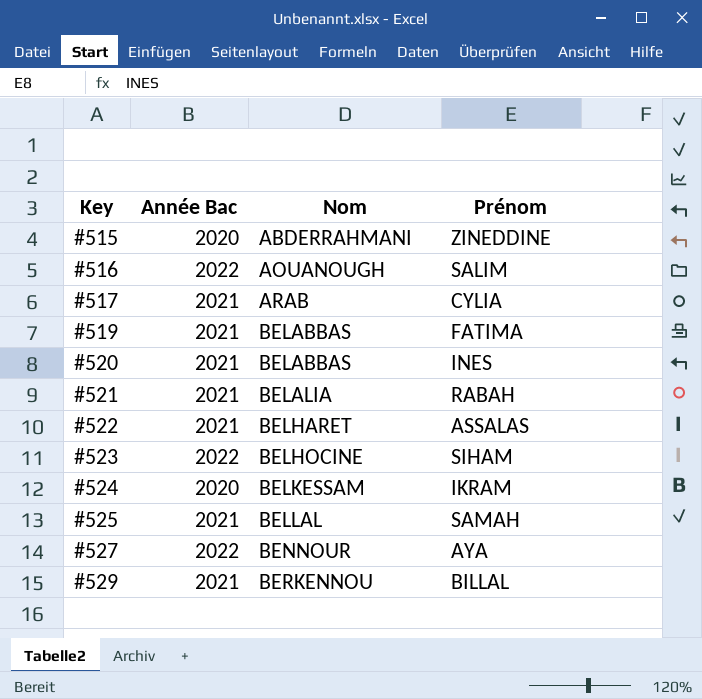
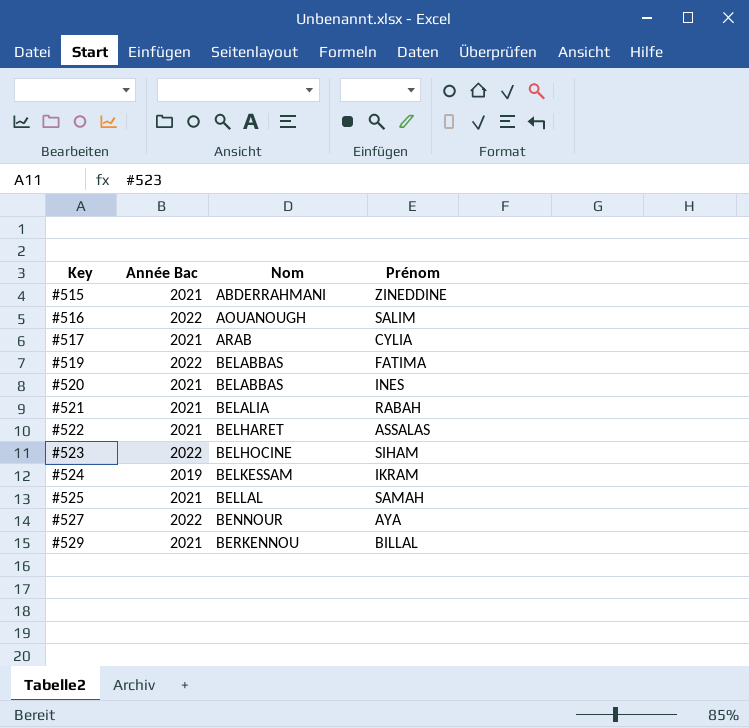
#515 | Année Bac: 2020 -> 2021
#519 | Année Bac: 2021 -> 2022
#524 | Année Bac: 2020 -> 2019

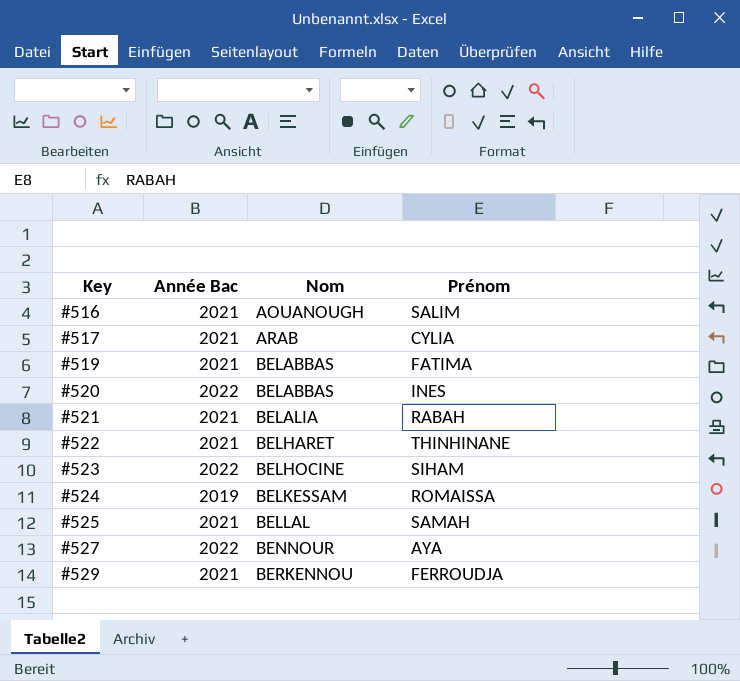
row #515: 2021 | ABDERRAHMANI | ZINEDDINE -> none
#516 | Année Bac: 2022 -> 2021
#519 | Année Bac: 2022 -> 2021
#520 | Année Bac: 2021 -> 2022
#522 | Prénom: ASSALAS -> THINHINANE
#524 | Prénom: IKRAM -> ROMAISSA
#529 | Prénom: BILLAL -> FERROUDJA

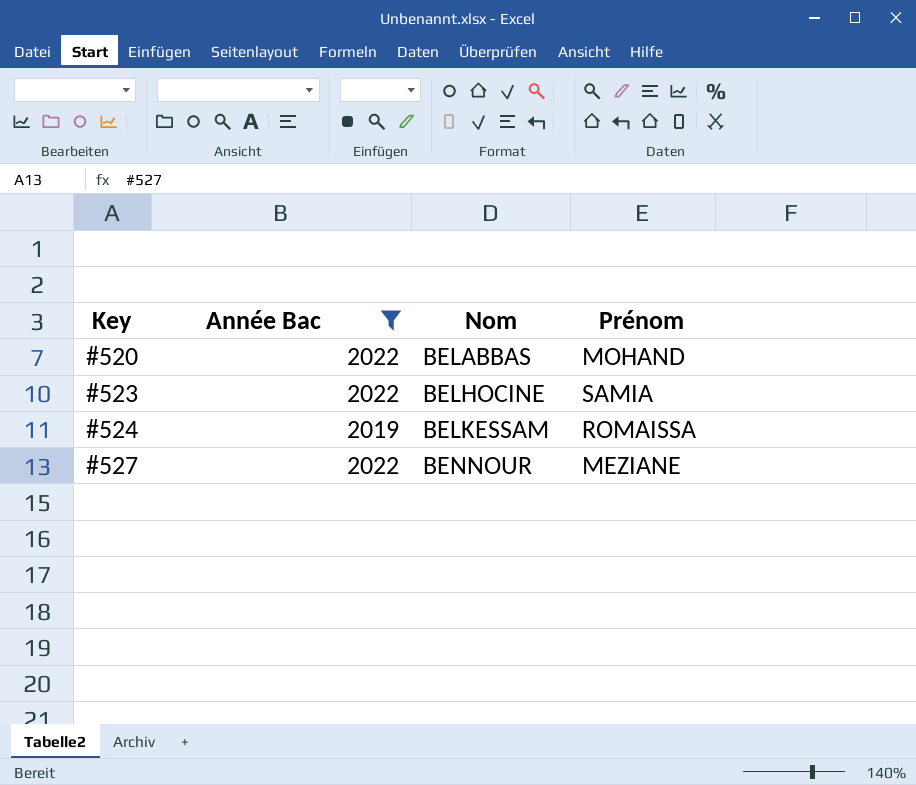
filter: none -> Année Bac != 2021
#520 | Prénom: INES -> MOHAND
#523 | Prénom: SIHAM -> SAMIA
#527 | Prénom: AYA -> MEZIANE

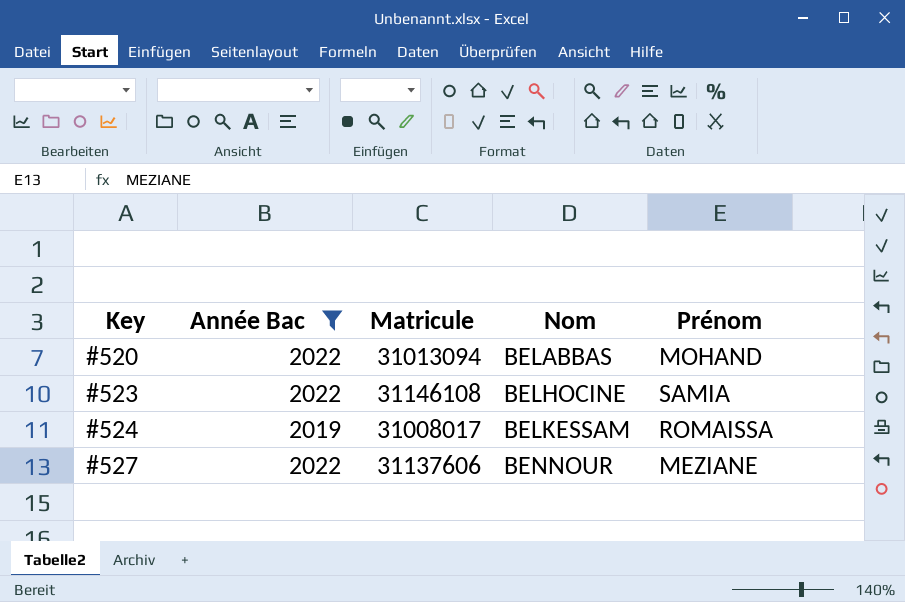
column Matricule | position: none -> 3

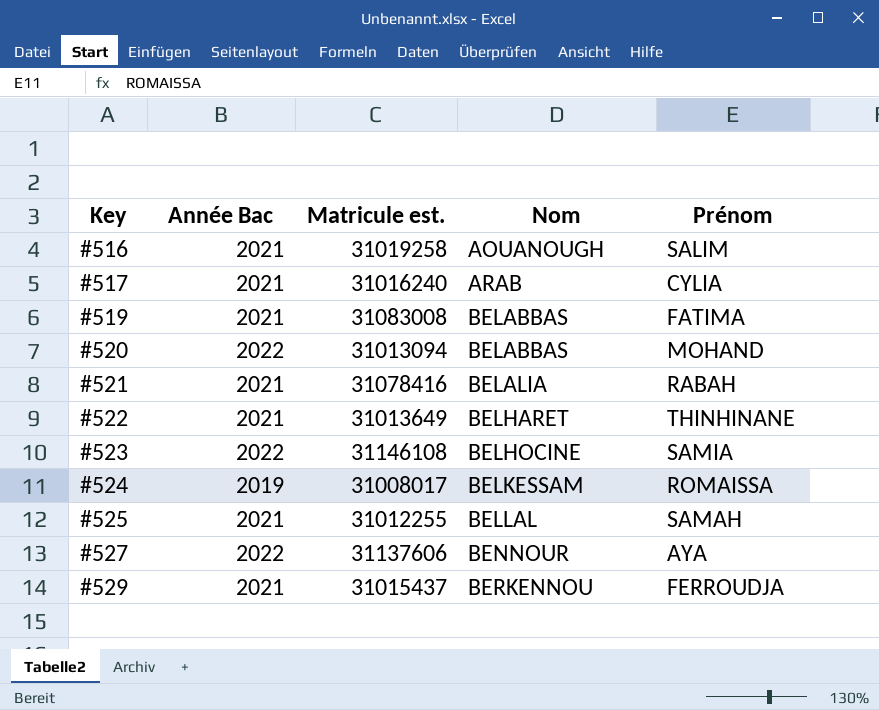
filter: Année Bac != 2021 -> none
column name: Matricule -> Matricule est.
#527 | Prénom: MEZIANE -> AYA

